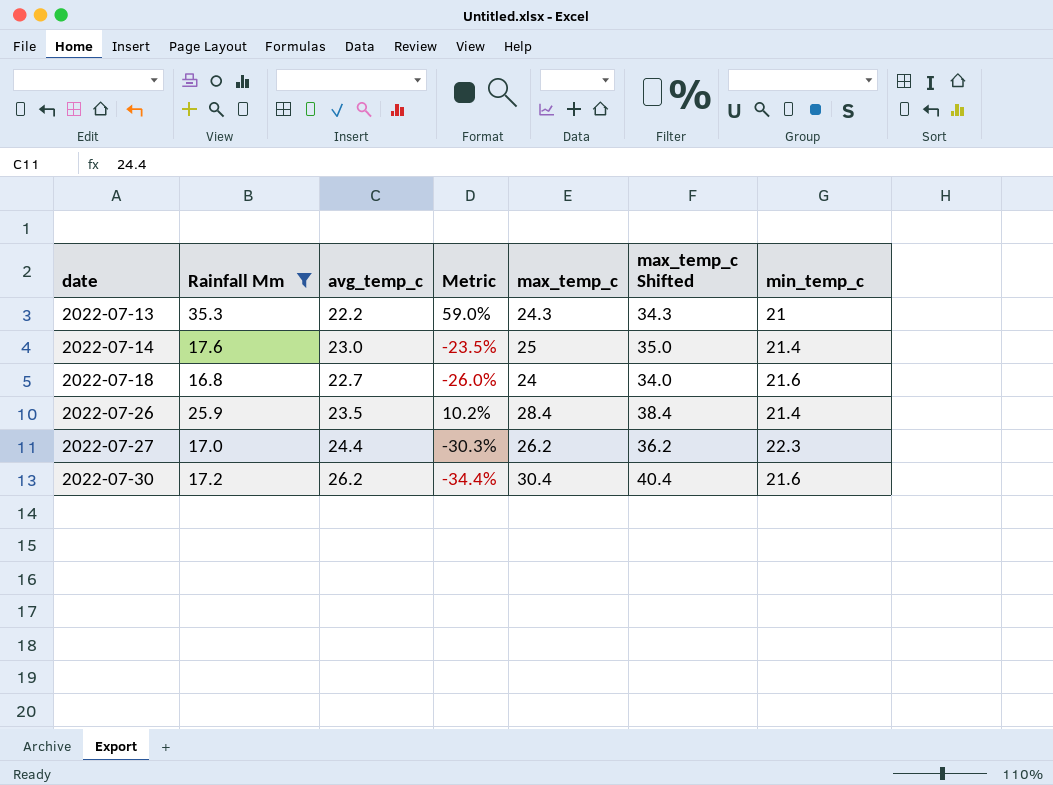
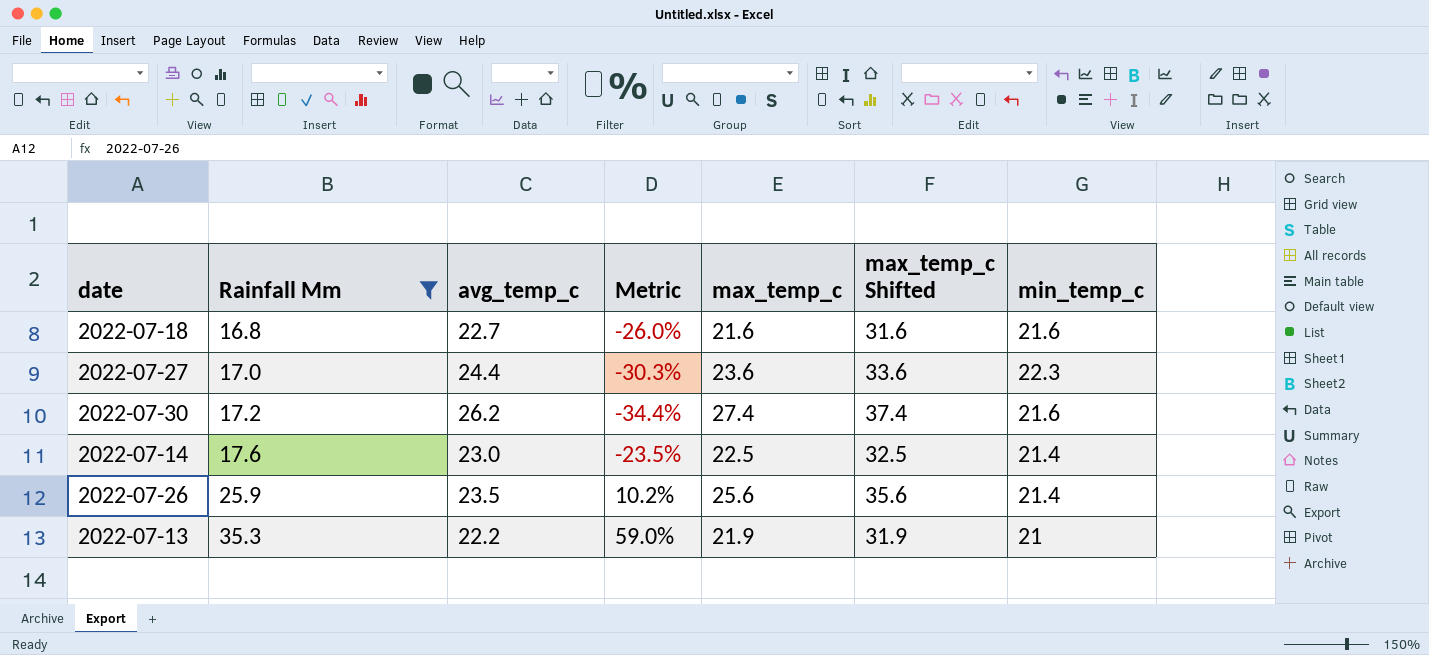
row order: date ascending -> Rainfall Mm ascending
2022-07-18 | max_temp_c: 24 -> 21.6
2022-07-18 | max_temp_c Shifted: 34.0 -> 31.6
2022-07-27 | max_temp_c: 26.2 -> 23.6
2022-07-27 | max_temp_c Shifted: 36.2 -> 33.6
2022-07-30 | max_temp_c: 30.4 -> 27.4
2022-07-30 | max_temp_c Shifted: 40.4 -> 37.4
2022-07-14 | max_temp_c: 25 -> 22.5
2022-07-14 | max_temp_c Shifted: 35.0 -> 32.5
2022-07-26 | max_temp_c: 28.4 -> 25.6
2022-07-26 | max_temp_c Shifted: 38.4 -> 35.6
2022-07-13 | max_temp_c: 24.3 -> 21.9
2022-07-13 | max_temp_c Shifted: 34.3 -> 31.9

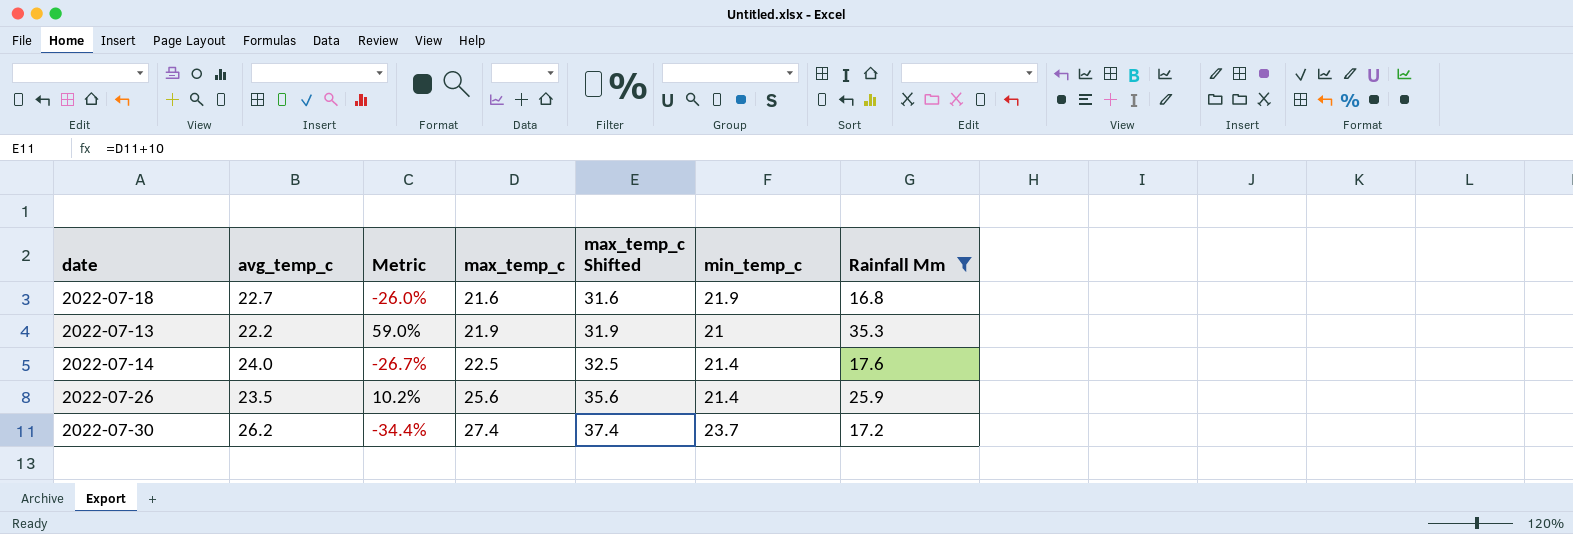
row order: Rainfall Mm ascending -> max_temp_c ascending
column Rainfall Mm | position: 2 -> 7
row 2022-07-27: 17.0 | 24.4 | -30.3% | 23.6 | 33.6 | 22.3 -> none
2022-07-18 | min_temp_c: 21.6 -> 21.9
2022-07-14 | avg_temp_c: 23.0 -> 24.0
2022-07-14 | Metric: -23.5% -> -26.7%
2022-07-30 | min_temp_c: 21.6 -> 23.7

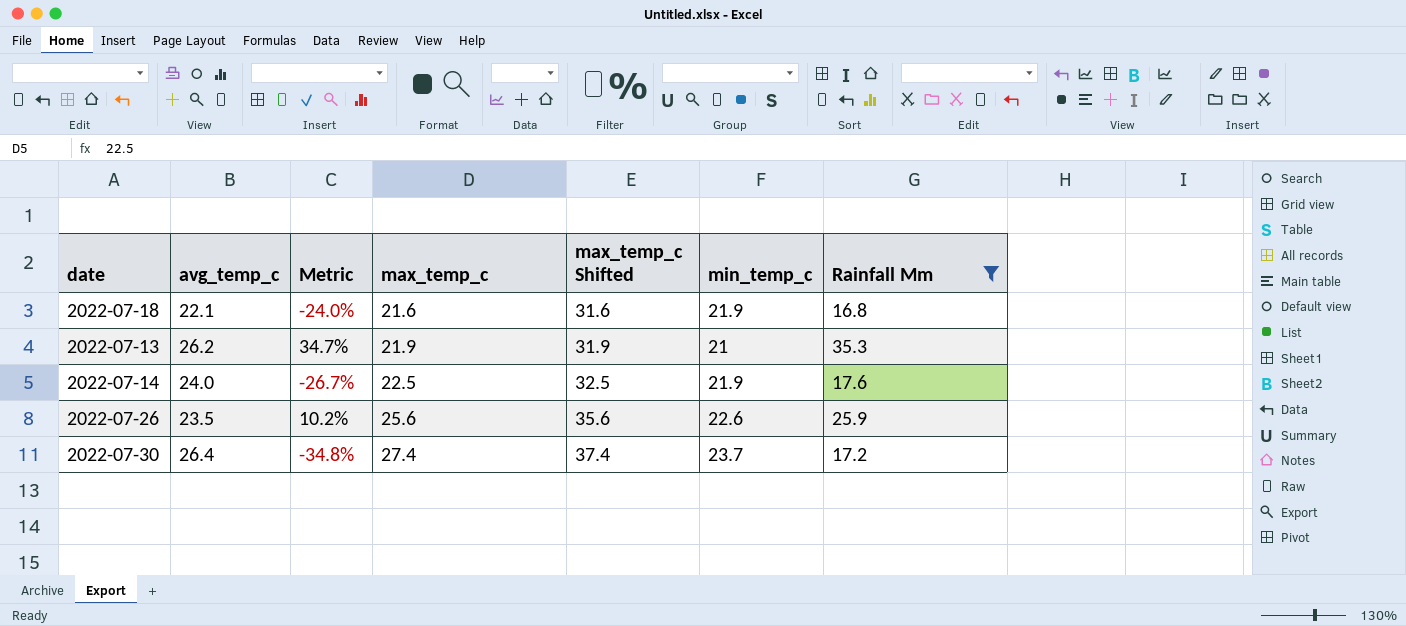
2022-07-18 | avg_temp_c: 22.7 -> 22.1
2022-07-18 | Metric: -26.0% -> -24.0%
2022-07-13 | avg_temp_c: 22.2 -> 26.2
2022-07-13 | Metric: 59.0% -> 34.7%
2022-07-14 | min_temp_c: 21.4 -> 21.9
2022-07-26 | min_temp_c: 21.4 -> 22.6
2022-07-30 | avg_temp_c: 26.2 -> 26.4
2022-07-30 | Metric: -34.4% -> -34.8%

